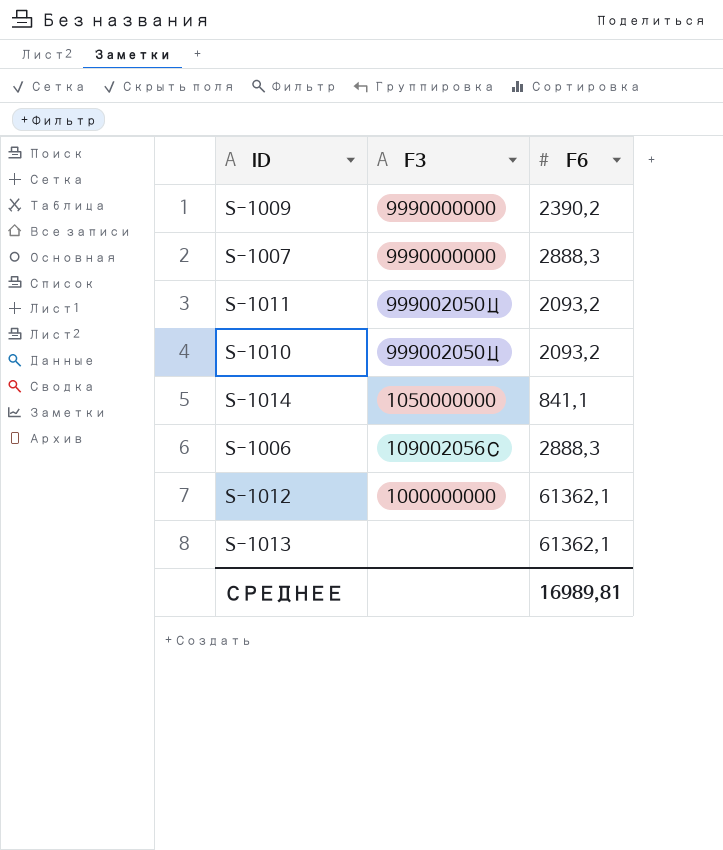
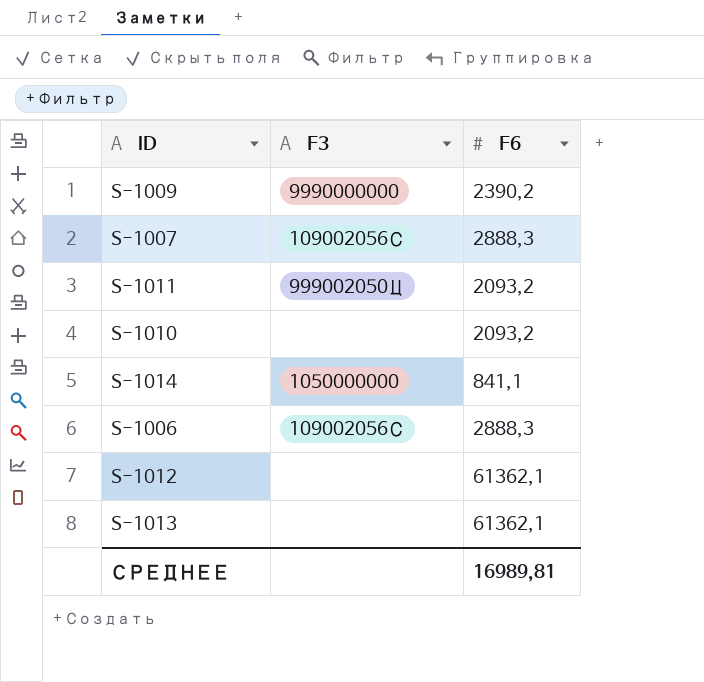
S-1007 | F3: 9990000000 -> 109002056С
S-1010 | F3: 999002050Ц -> none
S-1012 | F3: 1000000000 -> none

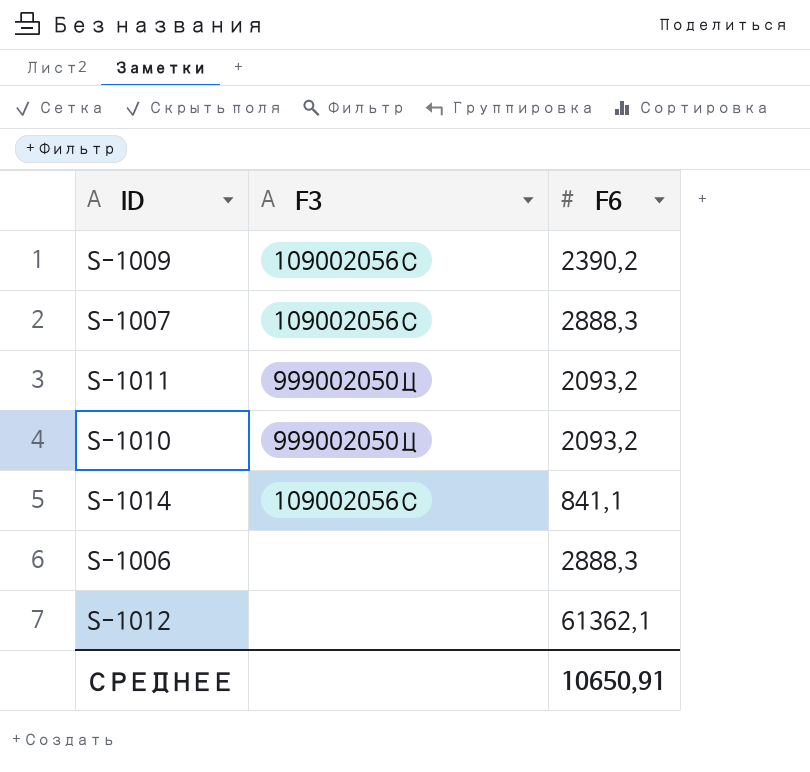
row S-1013: none | 61362,1 -> none
S-1009 | F3: 9990000000 -> 109002056С
S-1010 | F3: none -> 999002050Ц
S-1014 | F3: 1050000000 -> 109002056С
S-1006 | F3: 109002056С -> none
СРЕДНЕЕ | F6: 16989,81 -> 10650,91

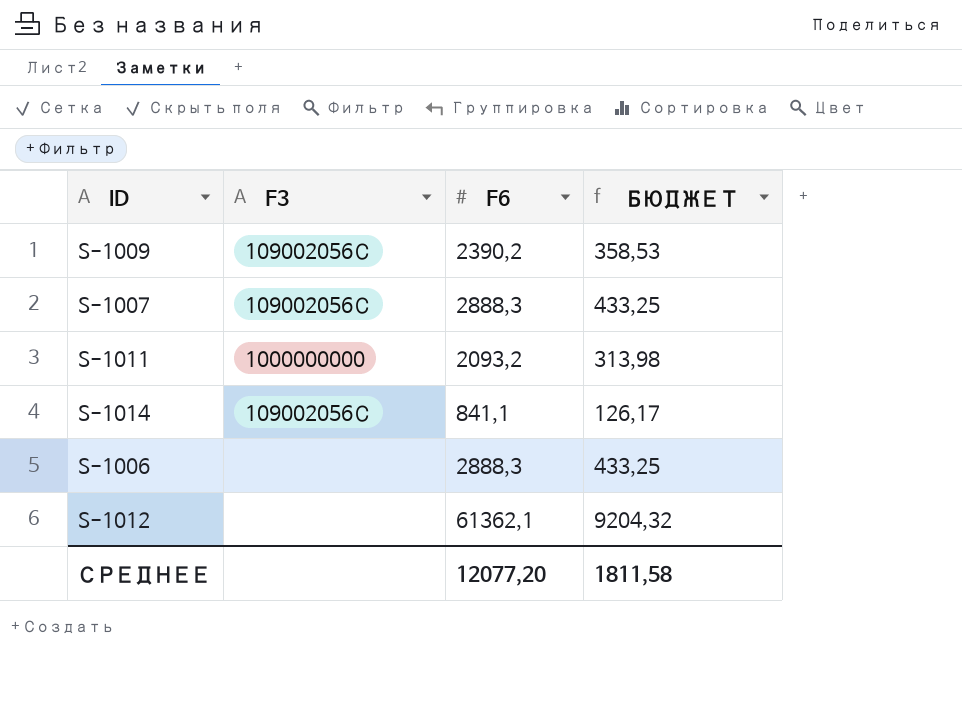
column БЮДЖЕТ | formula: none -> [F6] * 0,15
row S-1010: 999002050Ц | 2093,2 -> none
S-1011 | F3: 999002050Ц -> 1000000000
СРЕДНЕЕ | F6: 10650,91 -> 12077,20

